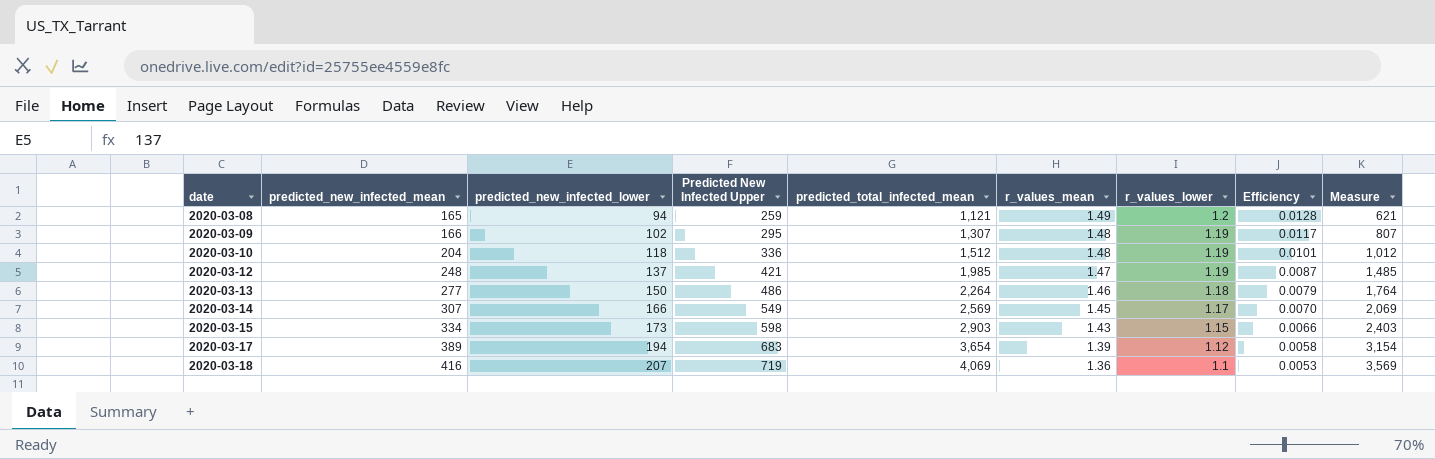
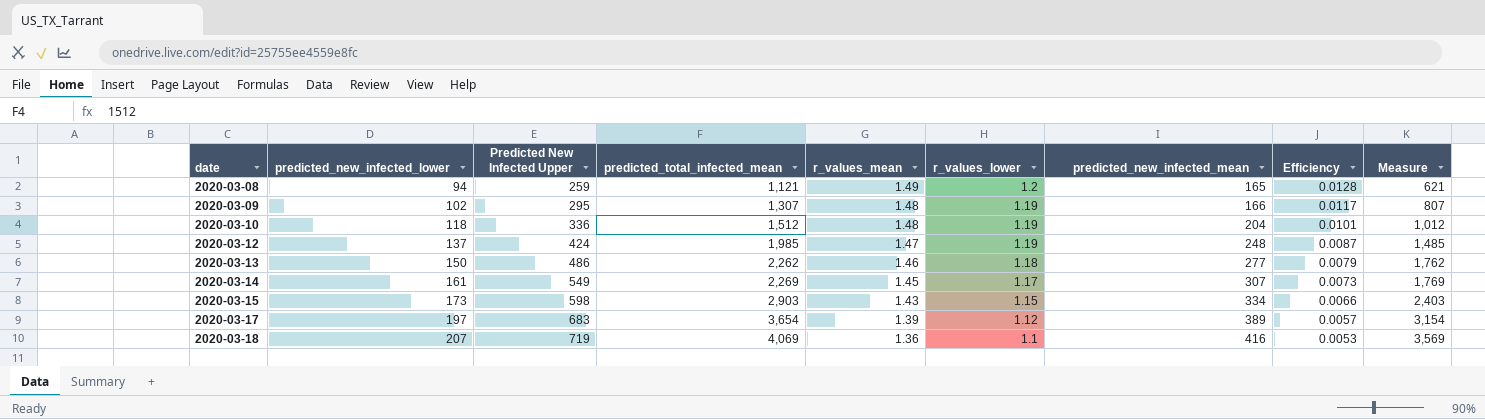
column predicted_new_infected_mean | position: 2 -> 7
2020-03-12 | Predicted New Infected Upper: 421 -> 424
2020-03-13 | predicted_total_infected_mean: 2,264 -> 2,262
2020-03-13 | Measure: 1,764 -> 1,762
2020-03-14 | predicted_new_infected_lower: 166 -> 161
2020-03-14 | predicted_total_infected_mean: 2,569 -> 2,269
2020-03-14 | Efficiency: 0.0070 -> 0.0073
2020-03-14 | Measure: 2,069 -> 1,769
2020-03-17 | predicted_new_infected_lower: 194 -> 197
2020-03-17 | Efficiency: 0.0058 -> 0.0057

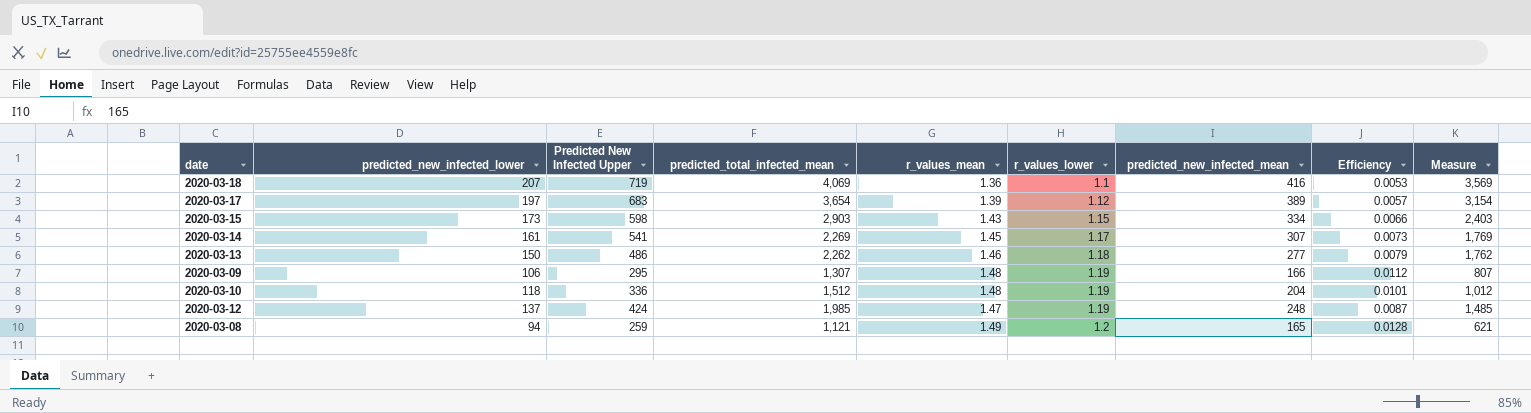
row order: date ascending -> r_values_lower ascending
2020-03-14 | Predicted New Infected Upper: 549 -> 541
2020-03-09 | predicted_new_infected_lower: 102 -> 106
2020-03-09 | Efficiency: 0.0117 -> 0.0112

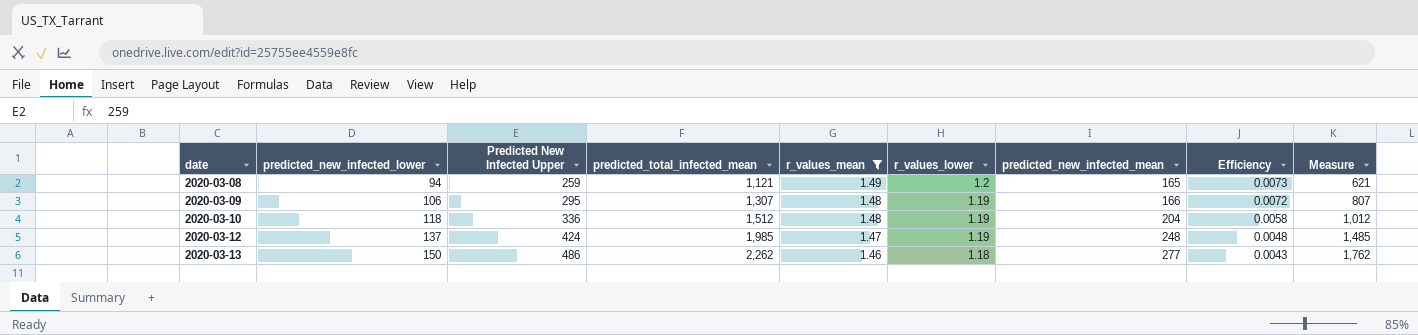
filter: none -> r_values_mean >= 1.46
row order: r_values_lower ascending -> date ascending
column Efficiency | formula: [r_values_lower] / [predicted_new_infected_lower] -> [r_values_lower] / [predicted_new_infected_mean]

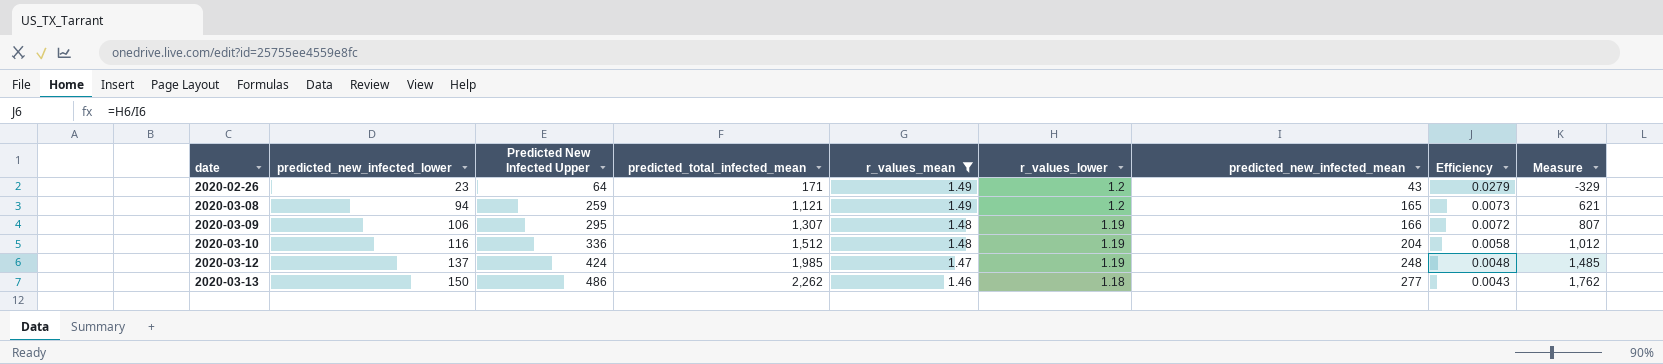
row 2020-02-26: none -> 23 | 64 | 171 | 1.49 | 1.2 | 43 | 0.0279 | -329
2020-03-10 | predicted_new_infected_lower: 118 -> 116

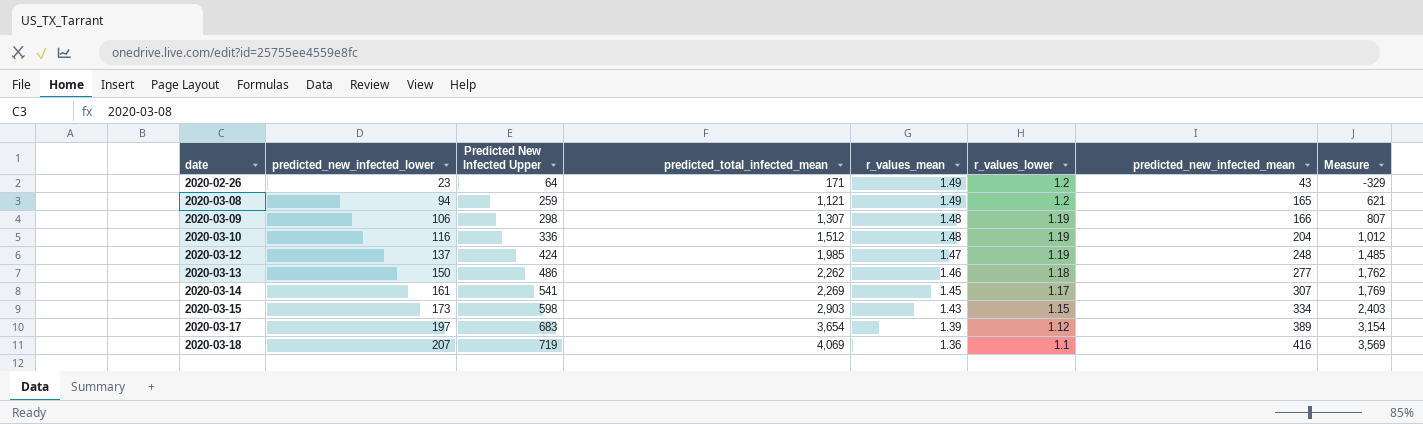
filter: r_values_mean >= 1.46 -> none
column Efficiency | formula: [r_values_lower] / [predicted_new_infected_mean] -> none
2020-03-09 | Predicted New Infected Upper: 295 -> 298

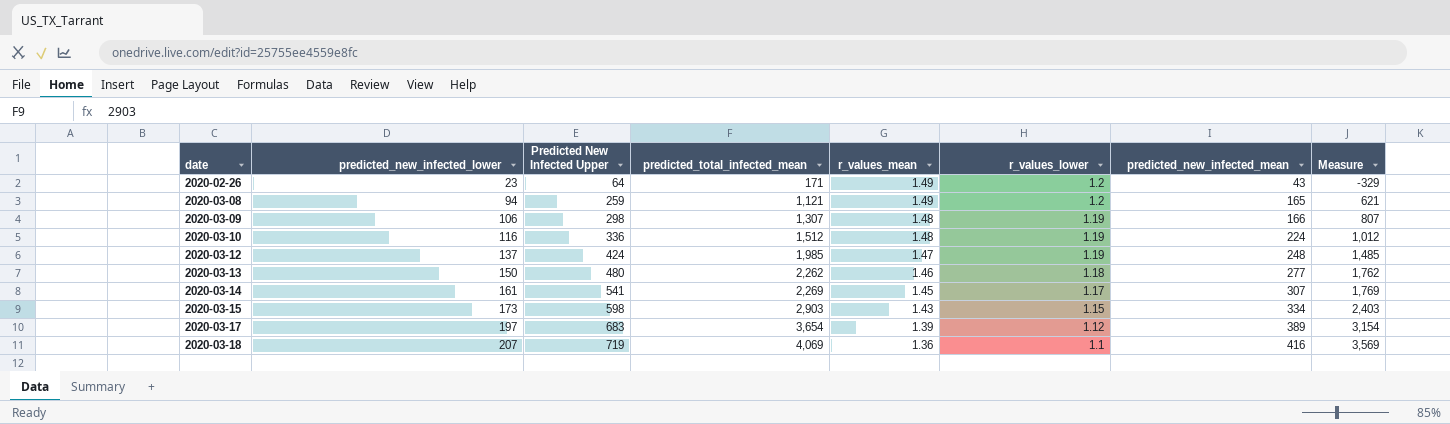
2020-03-10 | predicted_new_infected_mean: 204 -> 224
2020-03-13 | Predicted New Infected Upper: 486 -> 480

